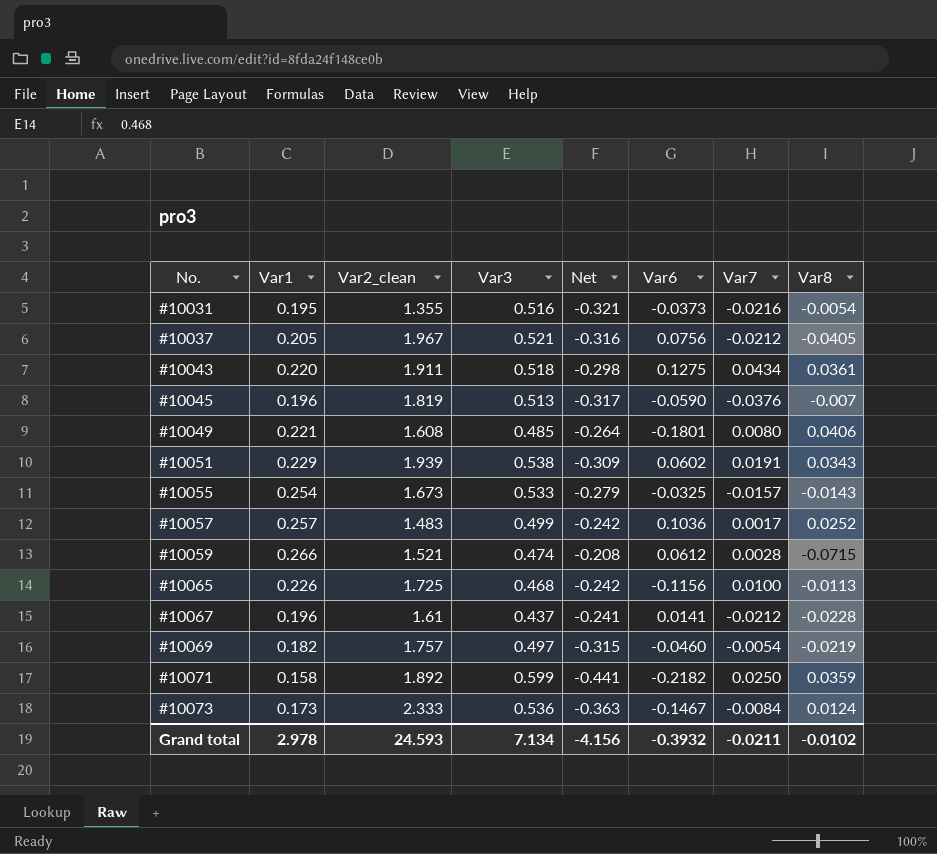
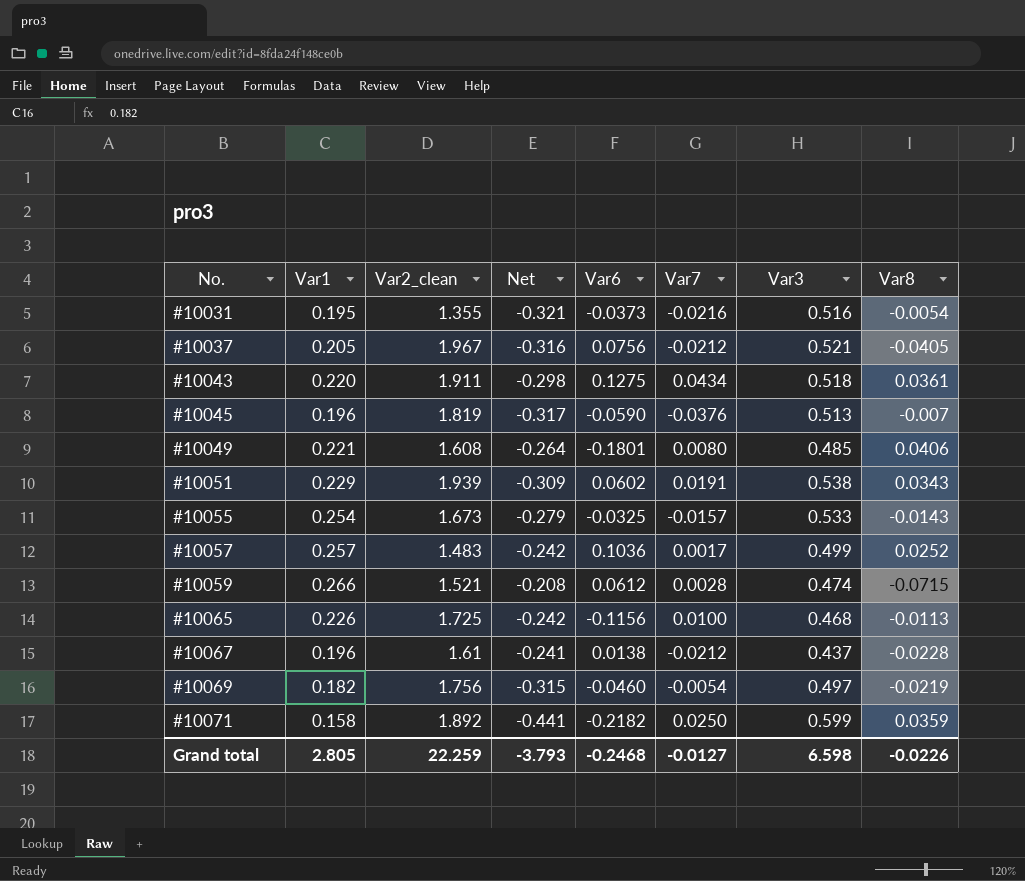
column Var3 | position: 4 -> 7
row #10073: 0.173 | 2.333 | 0.536 | -0.363 | -0.1467 | -0.0084 | 0.0124 -> none
#10067 | Var6: 0.0141 -> 0.0138
#10069 | Var2_clean: 1.757 -> 1.756
Grand total | Var1: 2.978 -> 2.805
Grand total | Var2_clean: 24.593 -> 22.259
Grand total | Net: -4.156 -> -3.793
Grand total | Var6: -0.3932 -> -0.2468
Grand total | Var7: -0.0211 -> -0.0127
Grand total | Var3: 7.134 -> 6.598
Grand total | Var8: -0.0102 -> -0.0226

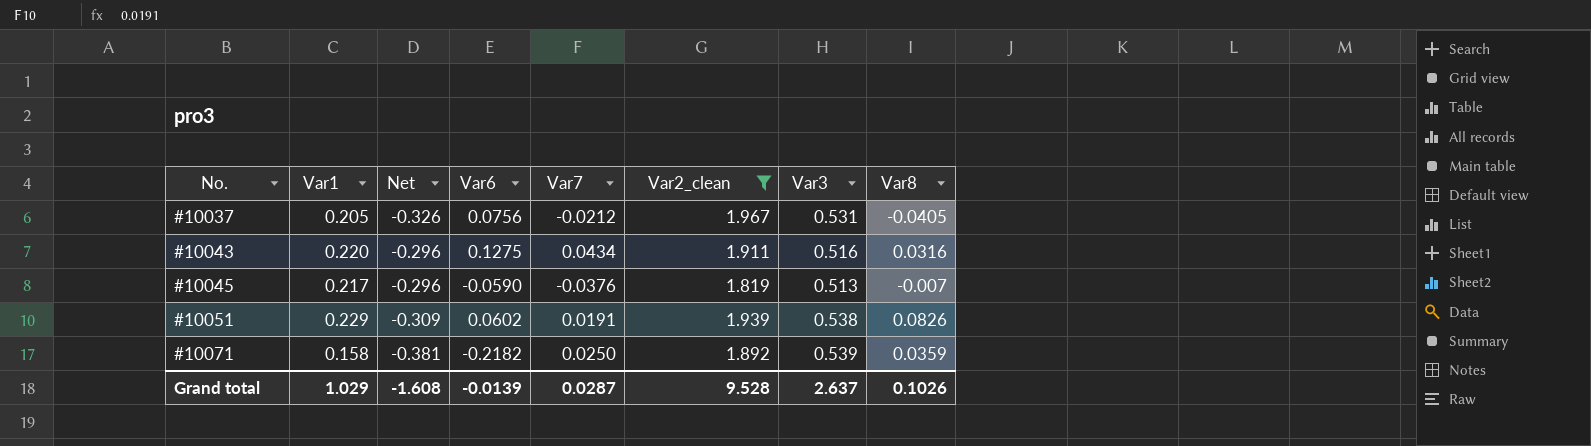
filter: none -> Var2_clean >= 1.819
column Var2_clean | position: 3 -> 6
#10037 | Net: -0.316 -> -0.326
#10037 | Var3: 0.521 -> 0.531
#10043 | Net: -0.298 -> -0.296
#10043 | Var3: 0.518 -> 0.516
#10043 | Var8: 0.0361 -> 0.0316
#10045 | Var1: 0.196 -> 0.217
#10045 | Net: -0.317 -> -0.296
#10051 | Var8: 0.0343 -> 0.0826
#10071 | Net: -0.441 -> -0.381
#10071 | Var3: 0.599 -> 0.539
Grand total | Var1: 2.805 -> 1.029
Grand total | Net: -3.793 -> -1.608
Grand total | Var6: -0.2468 -> -0.0139
Grand total | Var7: -0.0127 -> 0.0287
Grand total | Var2_clean: 22.259 -> 9.528
Grand total | Var3: 6.598 -> 2.637
Grand total | Var8: -0.0226 -> 0.1026

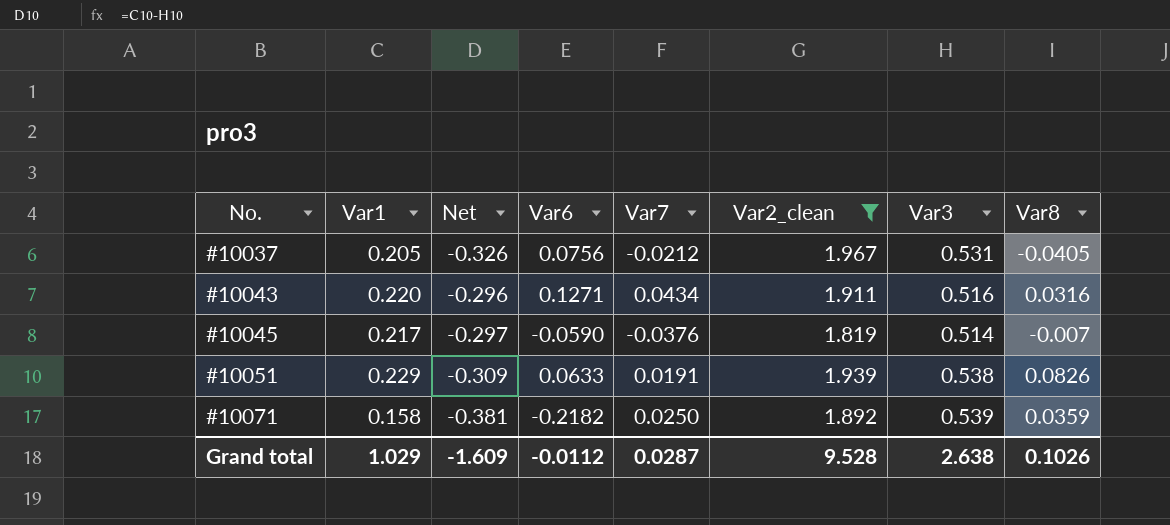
#10043 | Var6: 0.1275 -> 0.1271
#10045 | Net: -0.296 -> -0.297
#10045 | Var3: 0.513 -> 0.514
#10051 | Var6: 0.0602 -> 0.0633
Grand total | Net: -1.608 -> -1.609
Grand total | Var6: -0.0139 -> -0.0112
Grand total | Var3: 2.637 -> 2.638

